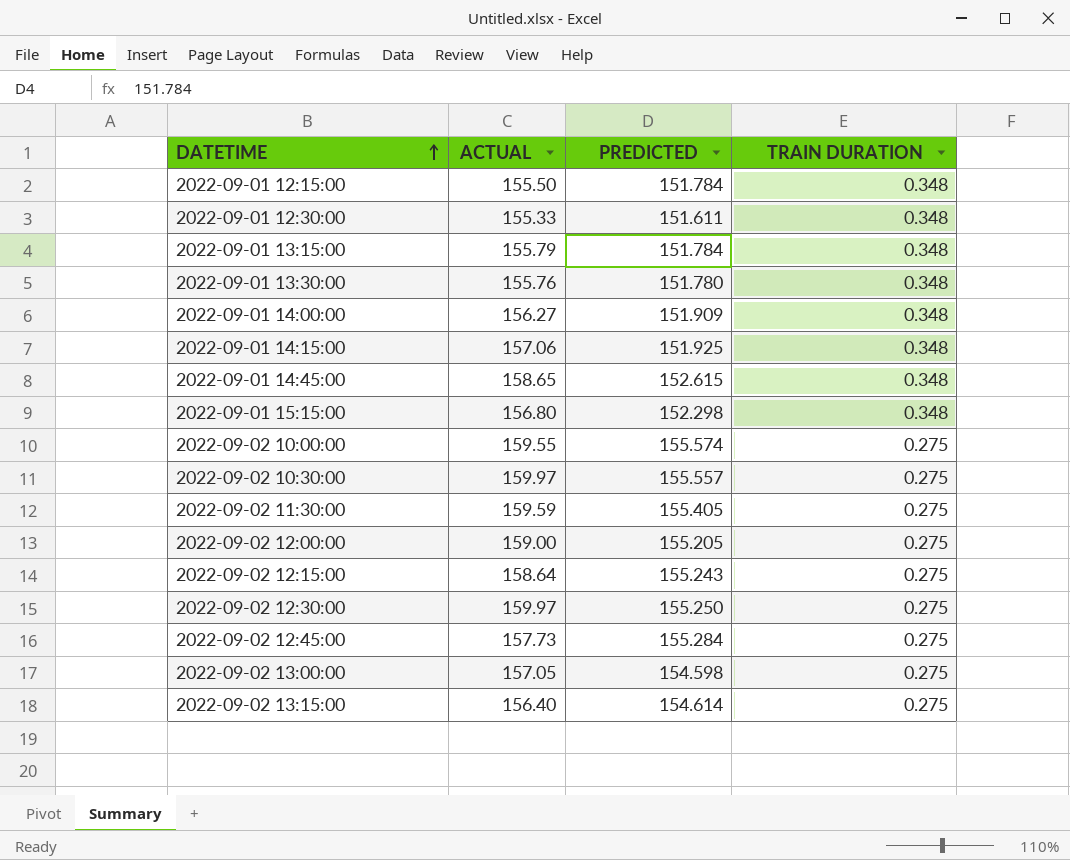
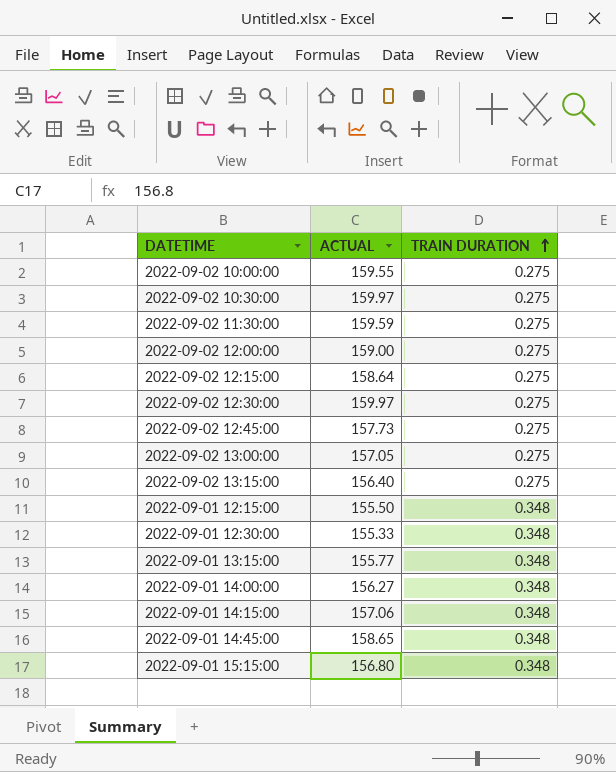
row order: DATETIME ascending -> TRAIN DURATION ascending
column PREDICTED | position: 3 -> none
row 2022-09-01 13:30:00: 155.76 | 151.780 | 0.348 -> none
2022-09-01 13:15:00 | ACTUAL: 155.79 -> 155.77

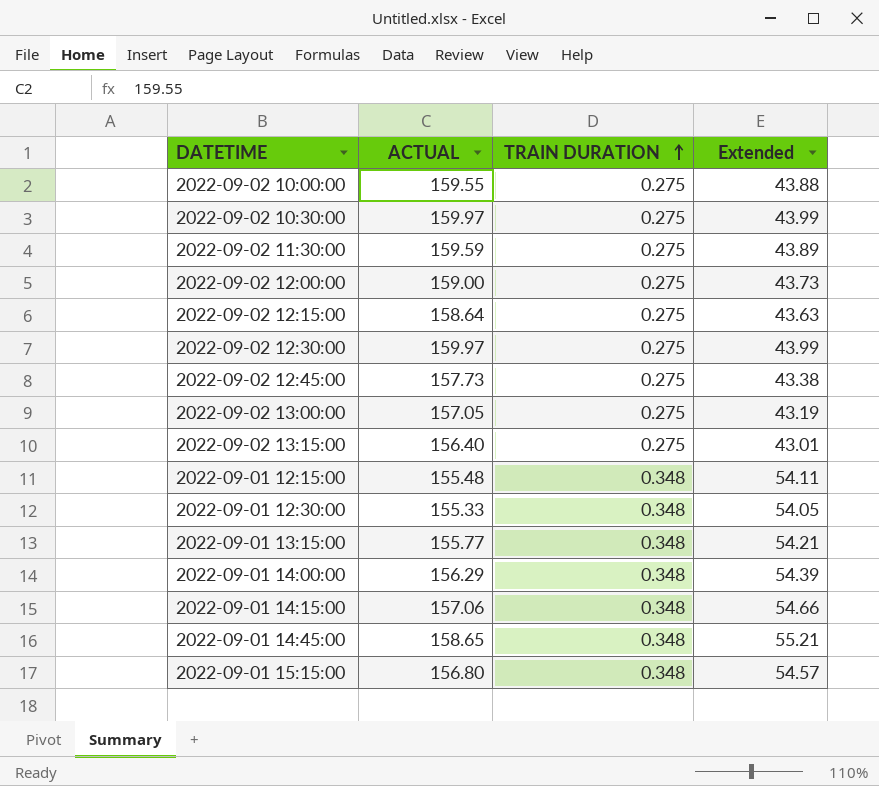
column Extended | formula: none -> [ACTUAL] * [TRAIN DURATION]
2022-09-01 12:15:00 | ACTUAL: 155.50 -> 155.48
2022-09-01 14:00:00 | ACTUAL: 156.27 -> 156.29

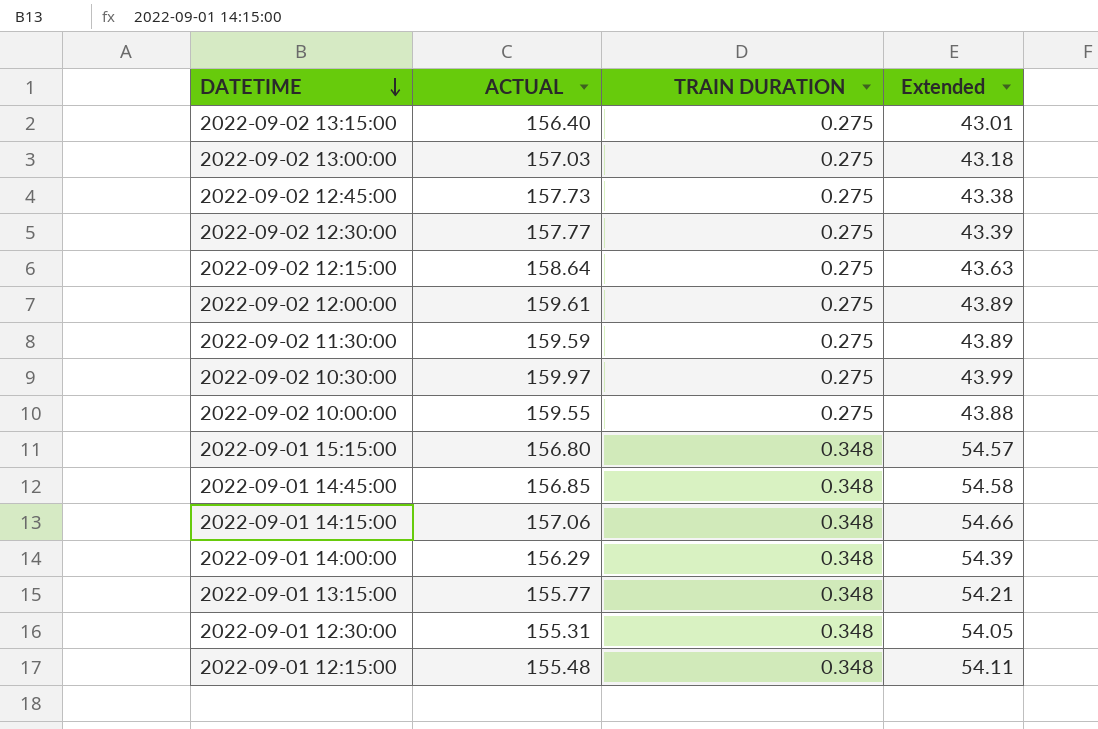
row order: TRAIN DURATION ascending -> DATETIME descending
2022-09-02 13:00:00 | ACTUAL: 157.05 -> 157.03
2022-09-02 13:00:00 | Extended: 43.19 -> 43.18
2022-09-02 12:30:00 | ACTUAL: 159.97 -> 157.77
2022-09-02 12:30:00 | Extended: 43.99 -> 43.39
2022-09-02 12:00:00 | ACTUAL: 159.00 -> 159.61
2022-09-02 12:00:00 | Extended: 43.73 -> 43.89
2022-09-01 14:45:00 | ACTUAL: 158.65 -> 156.85
2022-09-01 14:45:00 | Extended: 55.21 -> 54.58
2022-09-01 12:30:00 | ACTUAL: 155.33 -> 155.31

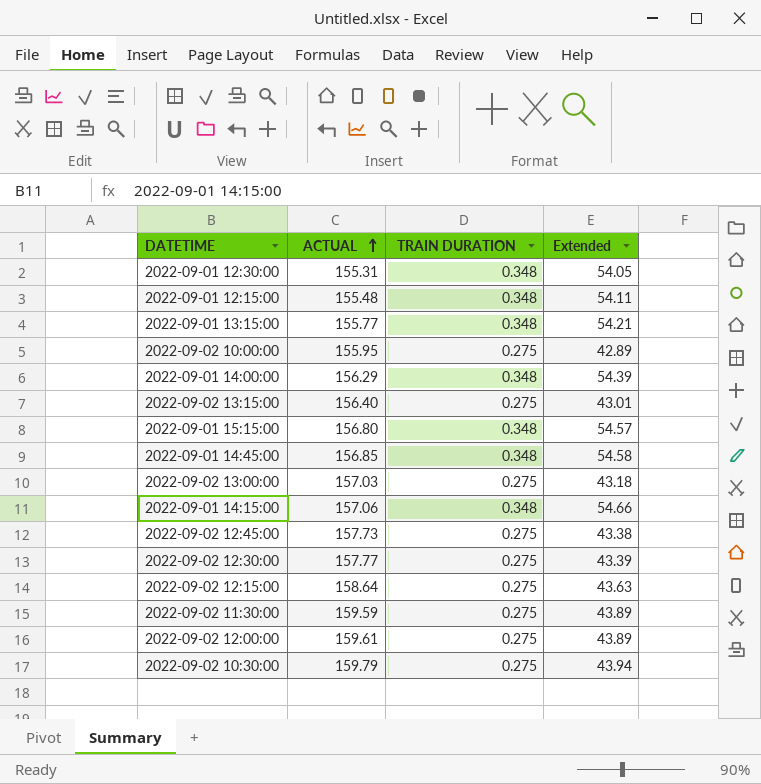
row order: DATETIME descending -> ACTUAL ascending
2022-09-02 10:00:00 | ACTUAL: 159.55 -> 155.95
2022-09-02 10:00:00 | Extended: 43.88 -> 42.89
2022-09-02 10:30:00 | ACTUAL: 159.97 -> 159.79
2022-09-02 10:30:00 | Extended: 43.99 -> 43.94

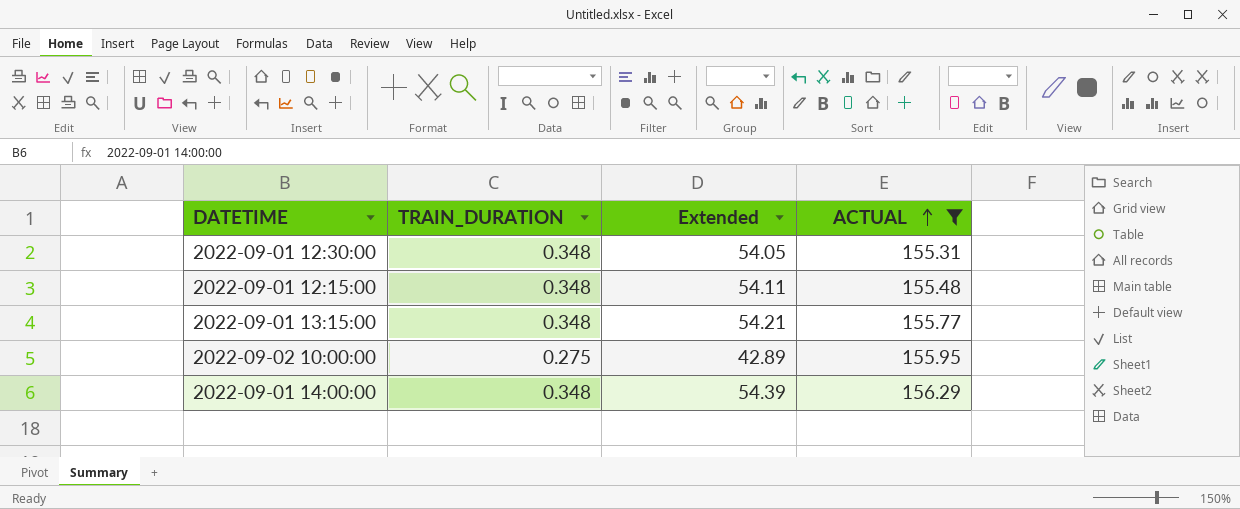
filter: none -> ACTUAL <= 156.29
column name: TRAIN DURATION -> TRAIN_DURATION
column ACTUAL | position: 2 -> 4

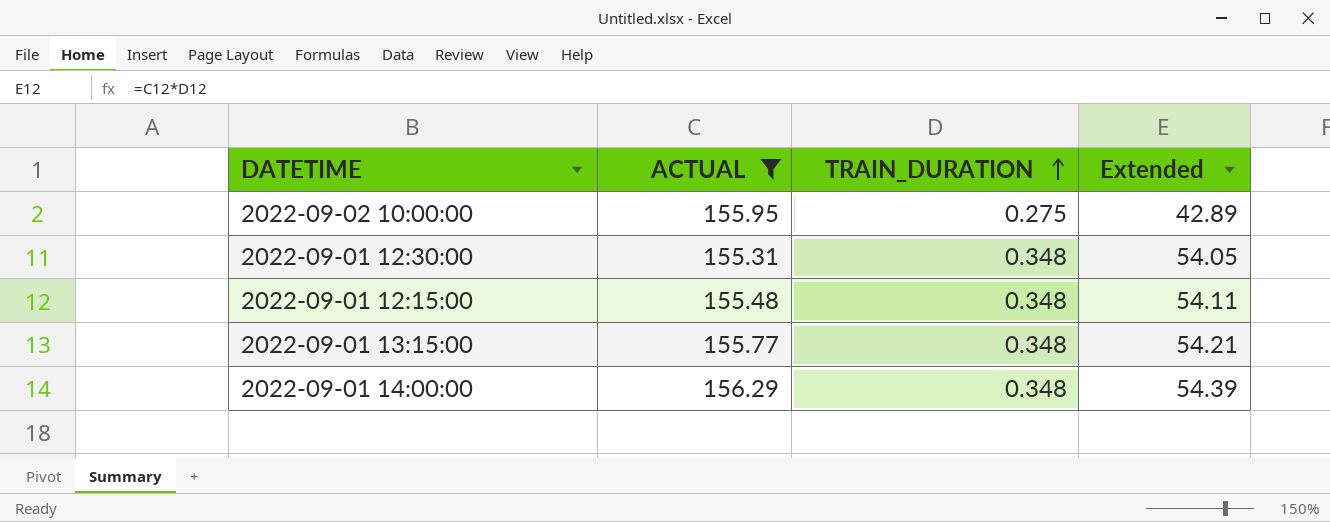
row order: ACTUAL ascending -> TRAIN_DURATION ascending
column ACTUAL | position: 4 -> 2

